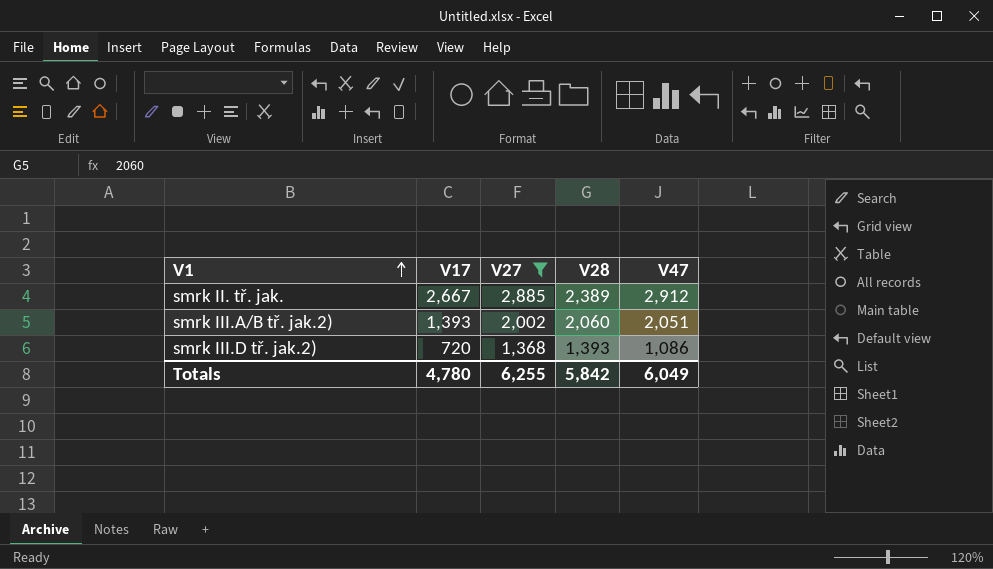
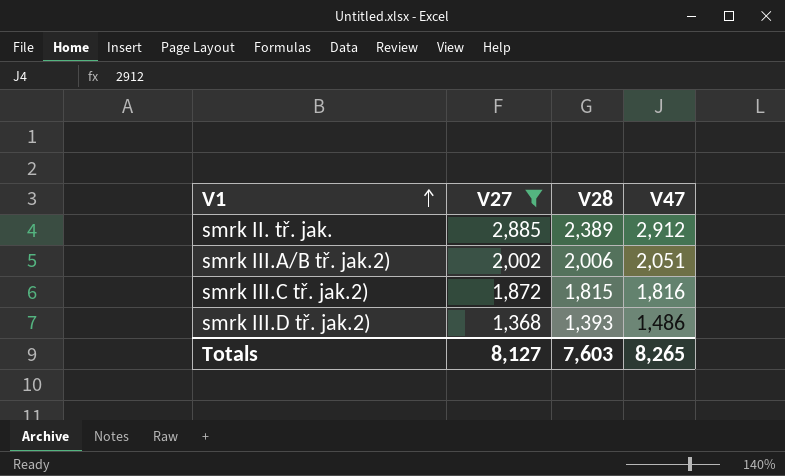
column V17 | position: 2 -> none
smrk III.A/B tř. jak.2) | V28: 2,060 -> 2,006
row smrk III.C tř. jak.2): none -> 1,872 | 1,815 | 1,816
smrk III.D tř. jak.2) | V47: 1,086 -> 1,486
Totals | V27: 6,255 -> 8,127
Totals | V28: 5,842 -> 7,603
Totals | V47: 6,049 -> 8,265

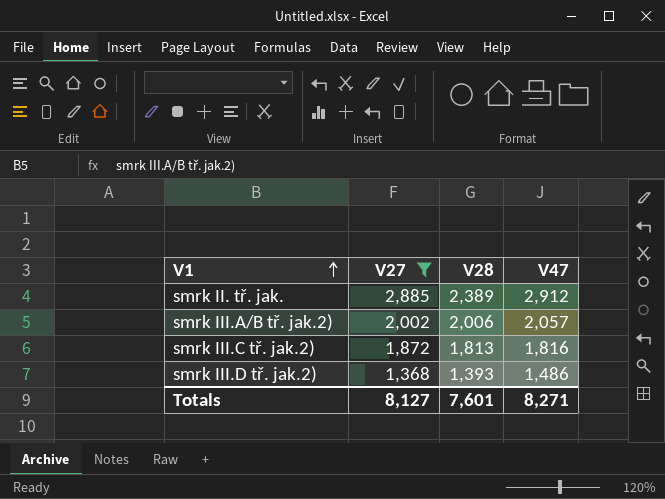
smrk III.A/B tř. jak.2) | V47: 2,051 -> 2,057
smrk III.C tř. jak.2) | V28: 1,815 -> 1,813
Totals | V28: 7,603 -> 7,601
Totals | V47: 8,265 -> 8,271

